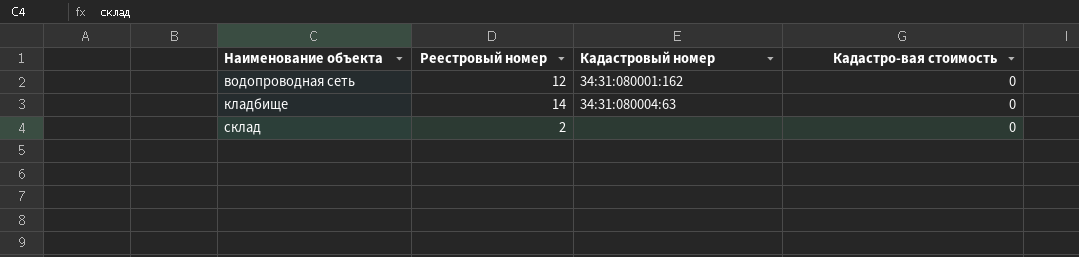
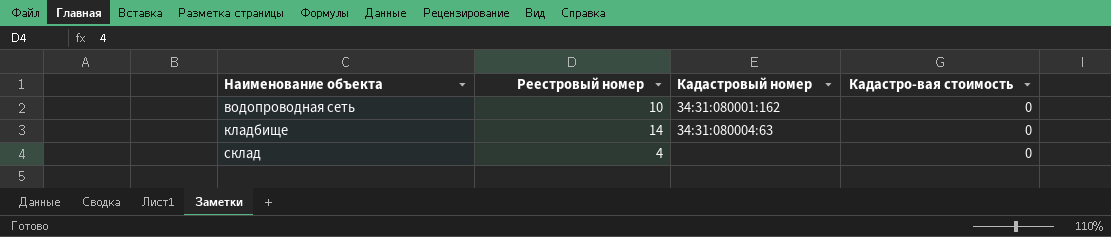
водопроводная сеть | Реестровый номер: 12 -> 10
склад | Реестровый номер: 2 -> 4

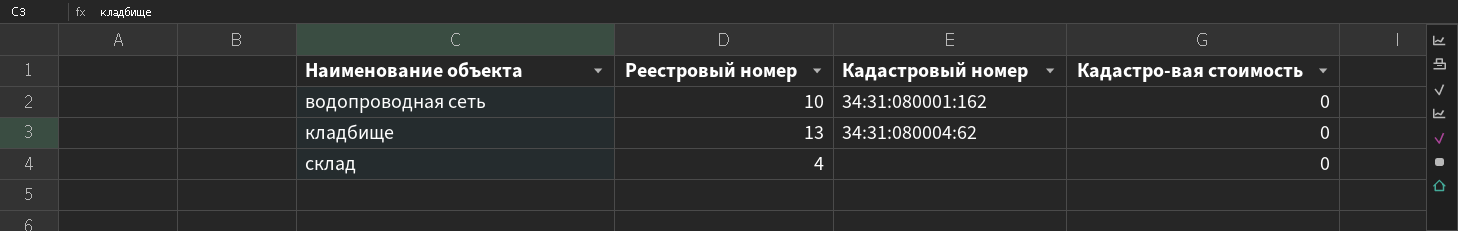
кладбище | Реестровый номер: 14 -> 13
кладбище | Кадастровый номер: 34:31:080004:63 -> 34:31:080004:62

